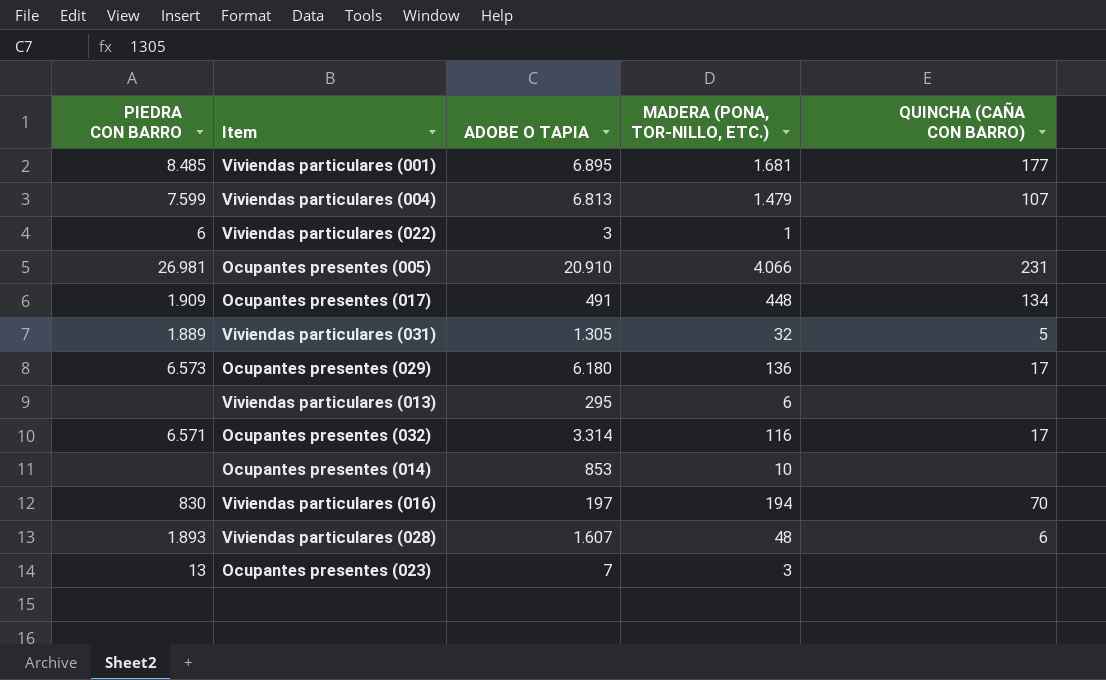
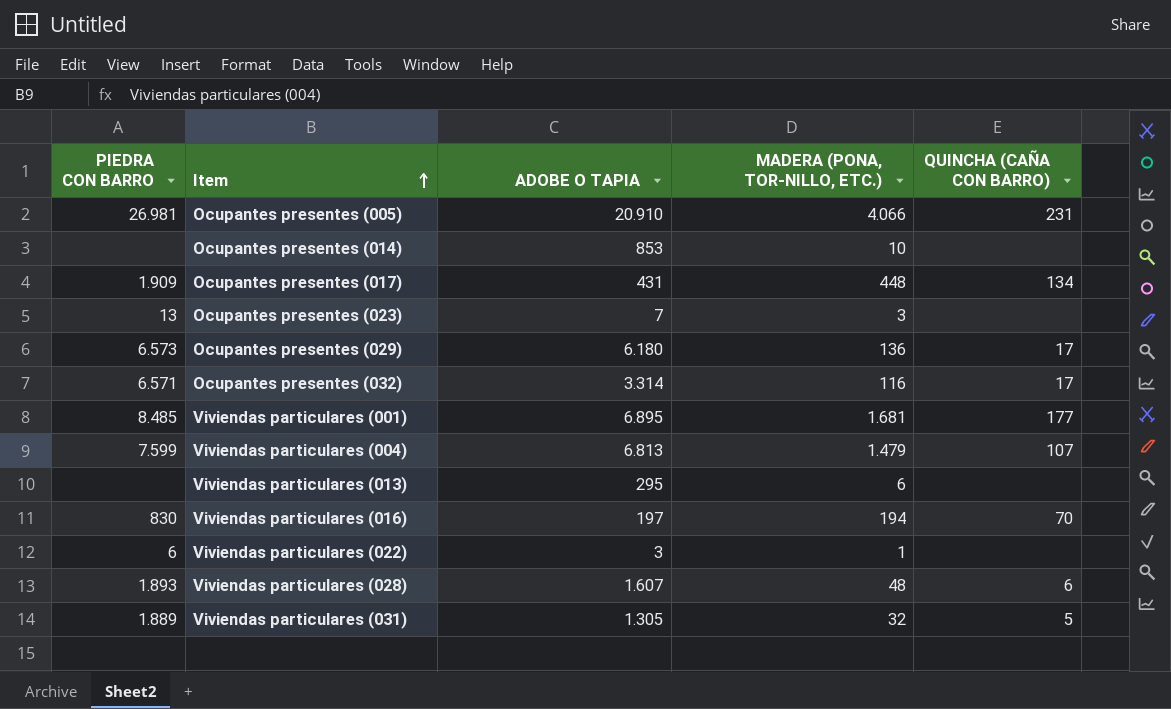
row order: none -> Item ascending
Ocupantes presentes (017) | ADOBE O TAPIA: 491 -> 431

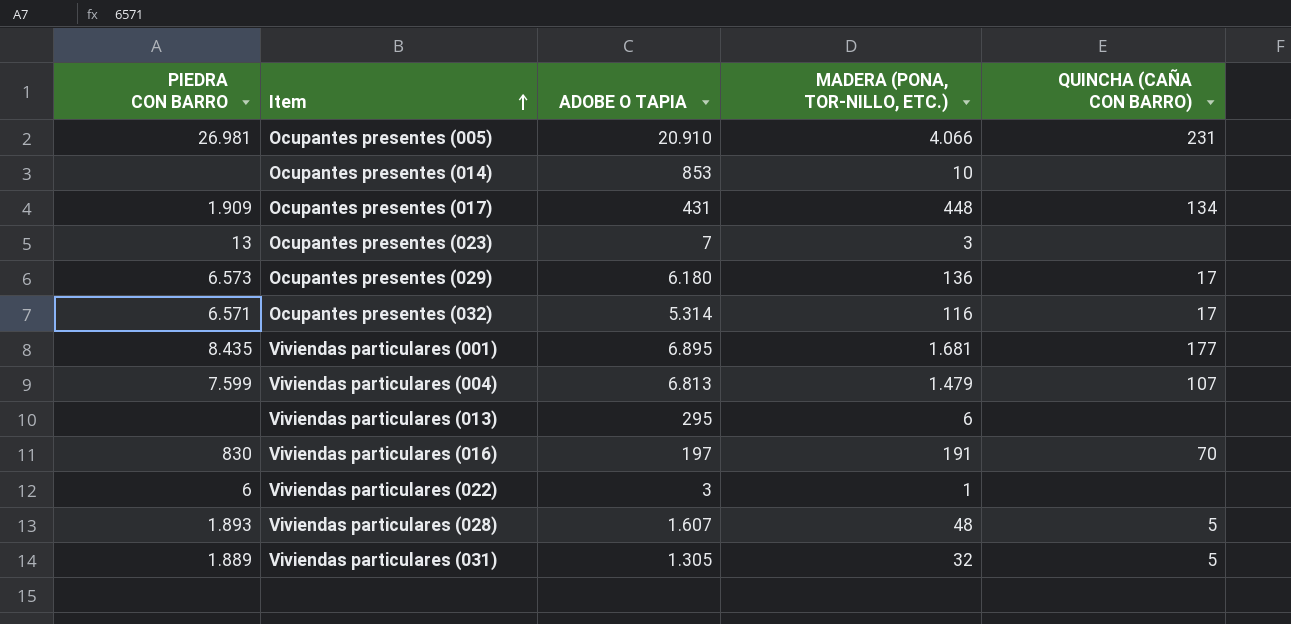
Ocupantes presentes (032) | ADOBE O TAPIA: 3.314 -> 5.314
Viviendas particulares (001) | PIEDRA CON BARRO: 8.485 -> 8.435
Viviendas particulares (016) | MADERA (PONA, TOR-NILLO, ETC.): 194 -> 191
Viviendas particulares (028) | QUINCHA (CAÑA CON BARRO): 6 -> 5

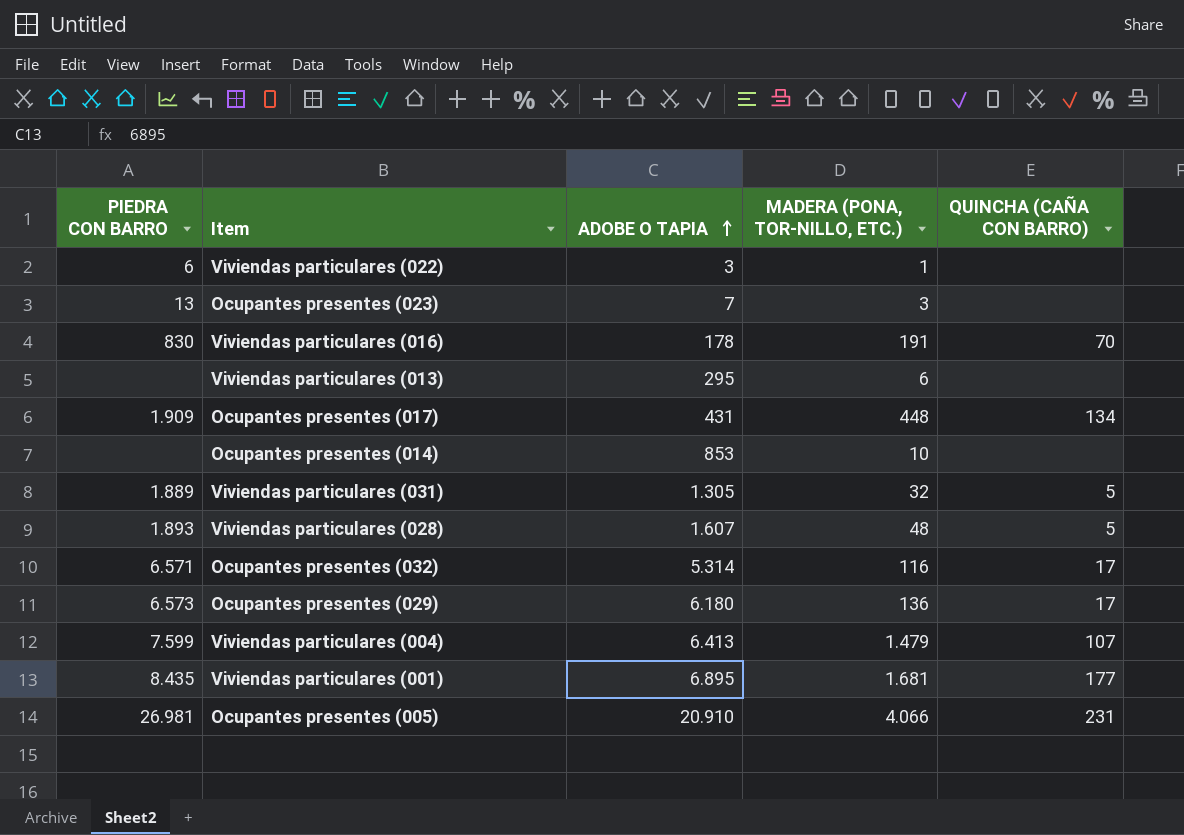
row order: Item ascending -> ADOBE O TAPIA ascending
Viviendas particulares (016) | ADOBE O TAPIA: 197 -> 178
Viviendas particulares (004) | ADOBE O TAPIA: 6.813 -> 6.413

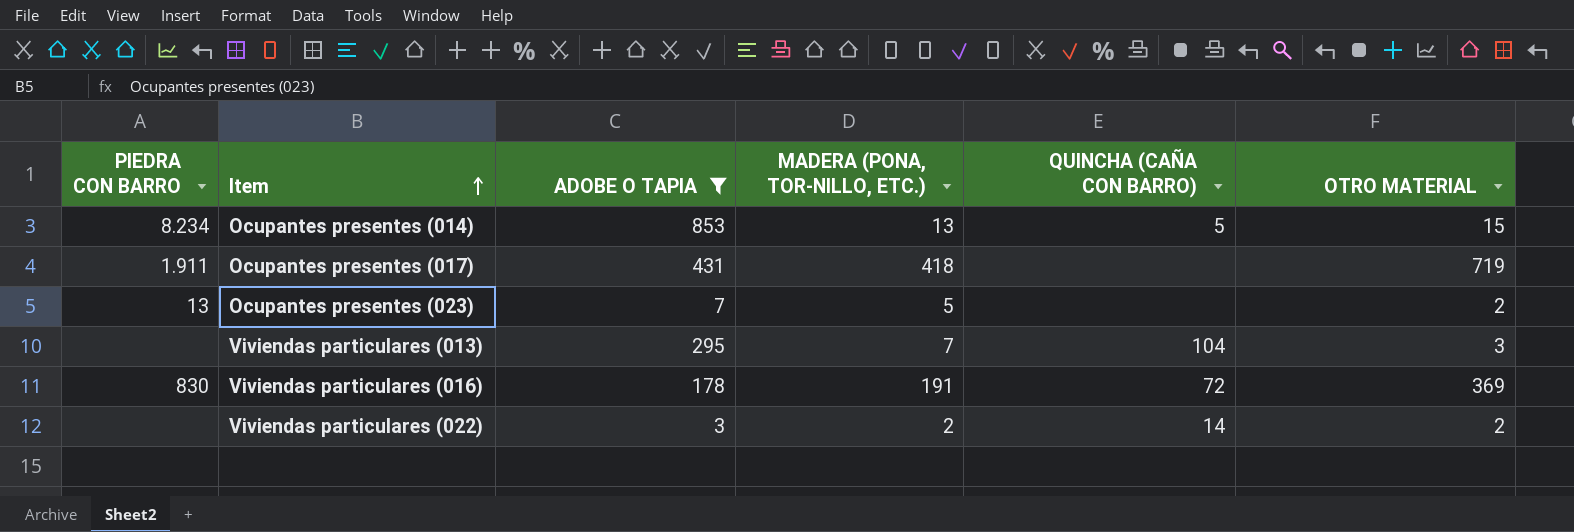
filter: none -> ADOBE O TAPIA <= 853
row order: ADOBE O TAPIA ascending -> Item ascending
column OTRO MATERIAL | position: none -> 6
Ocupantes presentes (014) | PIEDRA CON BARRO: none -> 8.234
Ocupantes presentes (014) | MADERA (PONA, TOR-NILLO, ETC.): 10 -> 13
Ocupantes presentes (014) | QUINCHA (CAÑA CON BARRO): none -> 5
Ocupantes presentes (017) | PIEDRA CON BARRO: 1.909 -> 1.911
Ocupantes presentes (017) | MADERA (PONA, TOR-NILLO, ETC.): 448 -> 418
Ocupantes presentes (017) | QUINCHA (CAÑA CON BARRO): 134 -> none
Ocupantes presentes (023) | MADERA (PONA, TOR-NILLO, ETC.): 3 -> 5
Viviendas particulares (013) | MADERA (PONA, TOR-NILLO, ETC.): 6 -> 7
Viviendas particulares (013) | QUINCHA (CAÑA CON BARRO): none -> 104
Viviendas particulares (016) | QUINCHA (CAÑA CON BARRO): 70 -> 72
Viviendas particulares (022) | PIEDRA CON BARRO: 6 -> none
Viviendas particulares (022) | MADERA (PONA, TOR-NILLO, ETC.): 1 -> 2
Viviendas particulares (022) | QUINCHA (CAÑA CON BARRO): none -> 14

